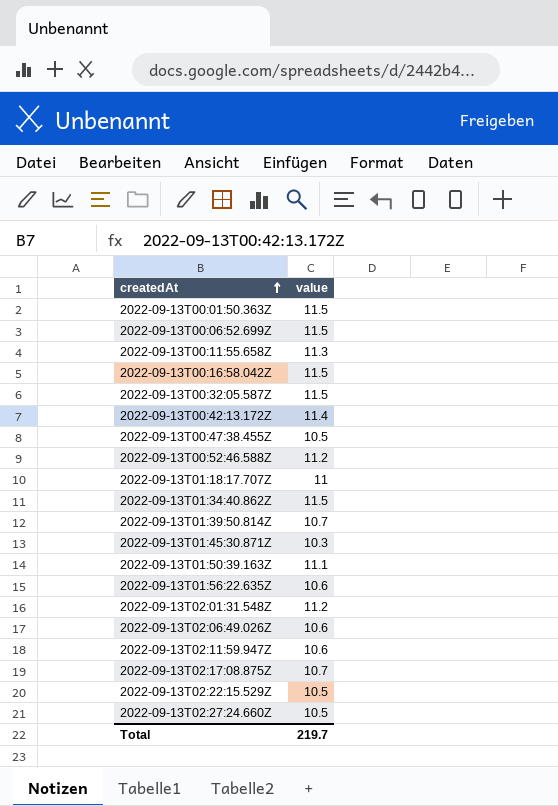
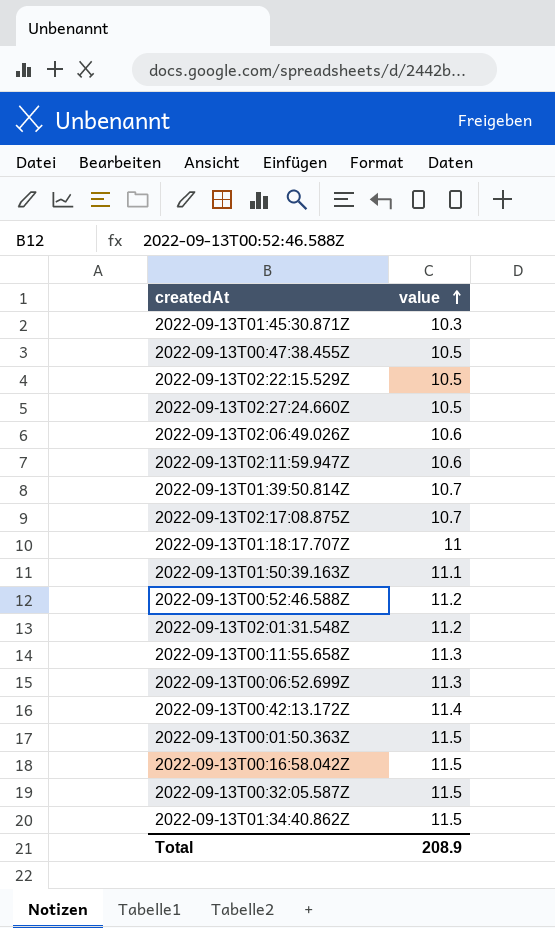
row order: createdAt ascending -> value ascending
row 2022-09-13T01:56:22.635Z: 10.6 -> none
2022-09-13T00:06:52.699Z | value: 11.5 -> 11.3
Total | value: 219.7 -> 208.9

